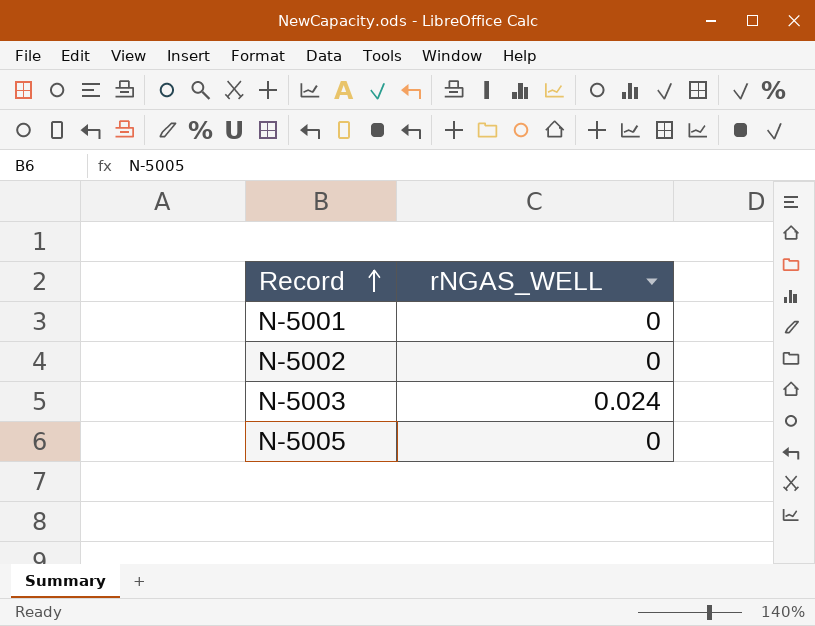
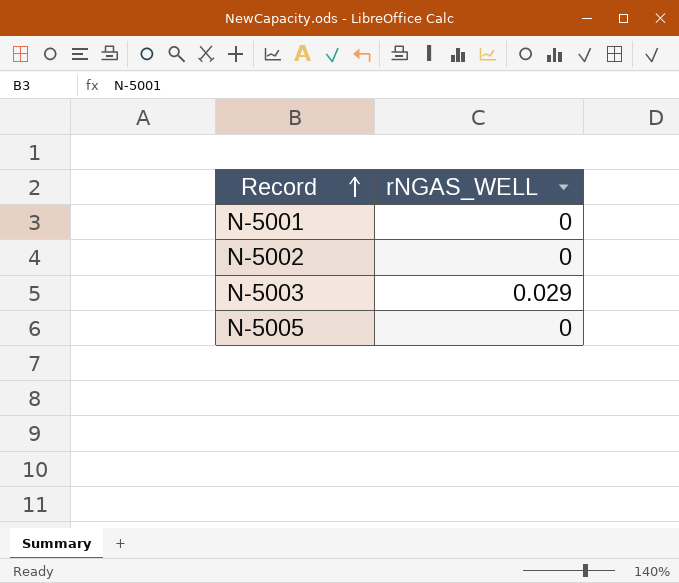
N-5003 | rNGAS_WELL: 0.024 -> 0.029

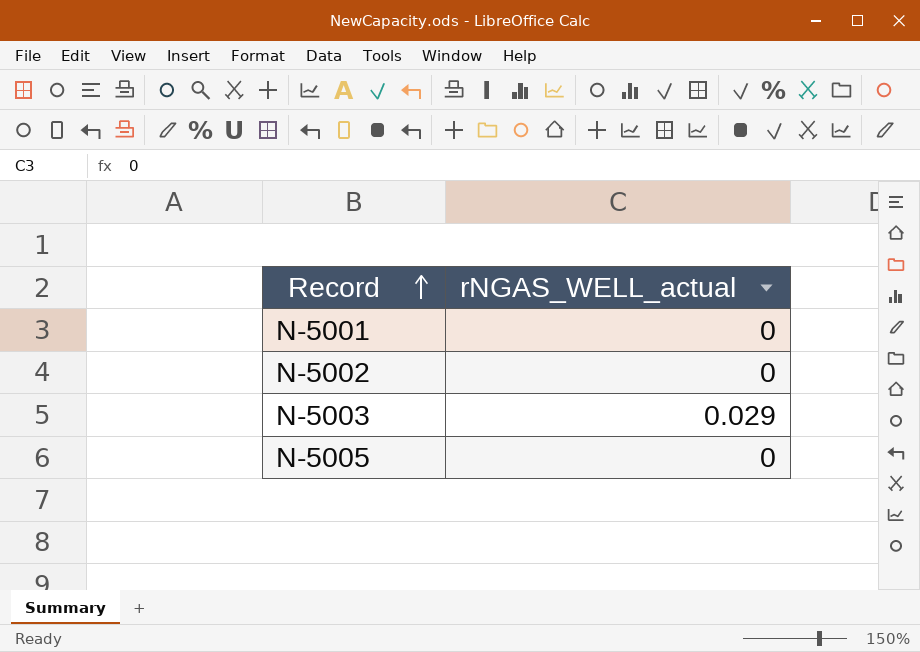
column name: rNGAS_WELL -> rNGAS_WELL_actual

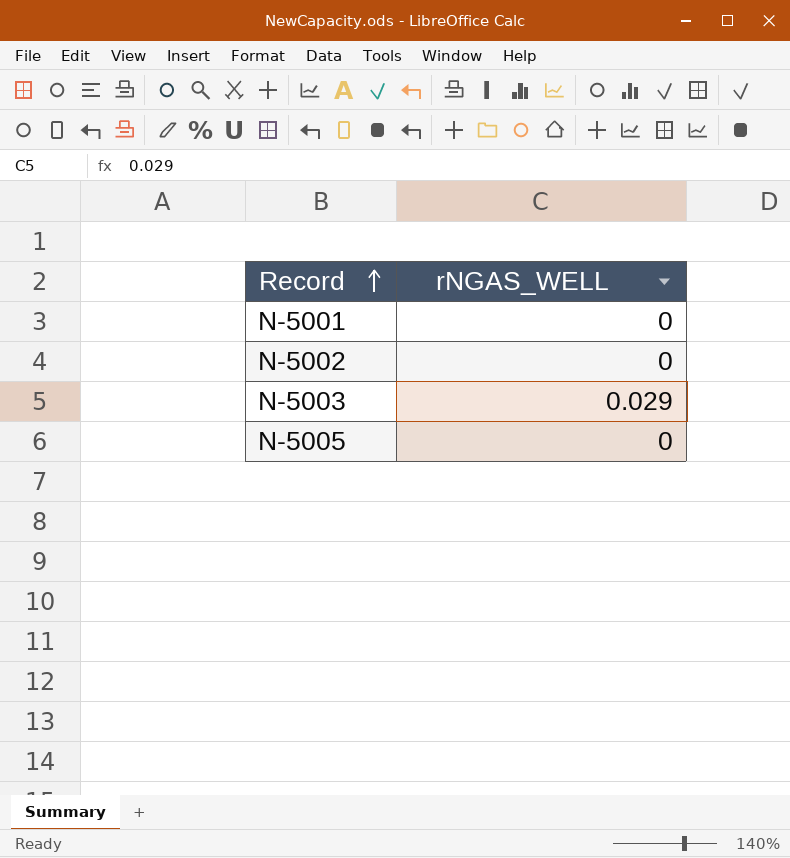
column name: rNGAS_WELL_actual -> rNGAS_WELL

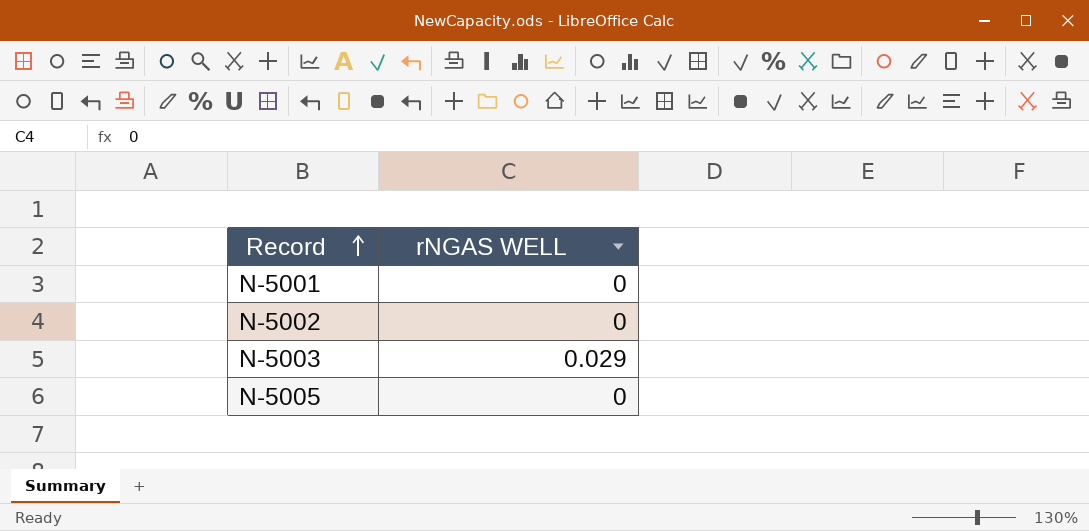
column name: rNGAS_WELL -> rNGAS WELL

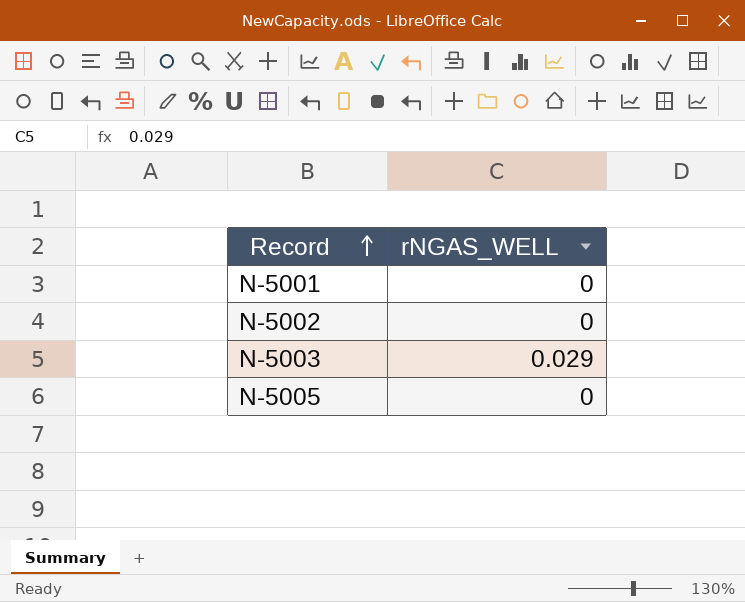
column name: rNGAS WELL -> rNGAS_WELL

